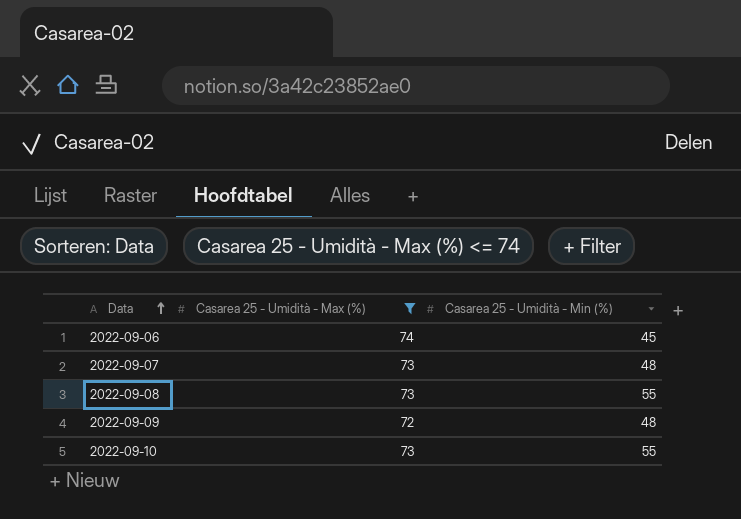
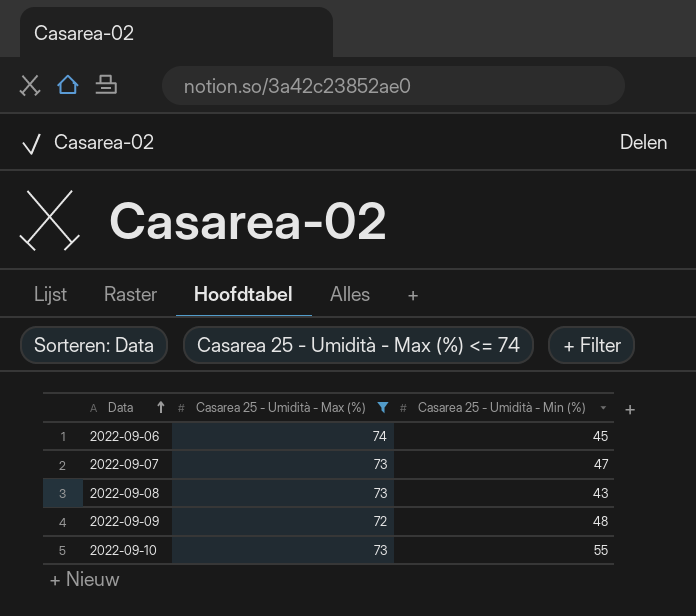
2022-09-07 | Casarea 25 - Umidità - Min (%): 48 -> 47
2022-09-08 | Casarea 25 - Umidità - Min (%): 55 -> 43

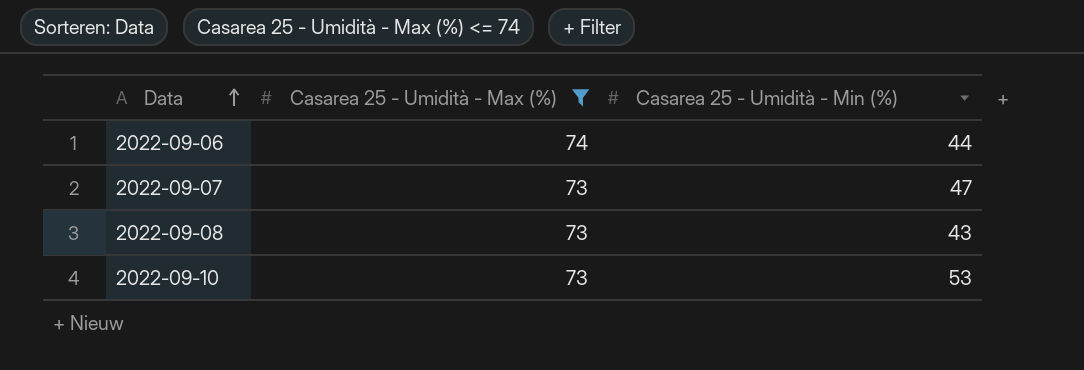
row 2022-09-09: 72 | 48 -> none
2022-09-06 | Casarea 25 - Umidità - Min (%): 45 -> 44
2022-09-10 | Casarea 25 - Umidità - Min (%): 55 -> 53

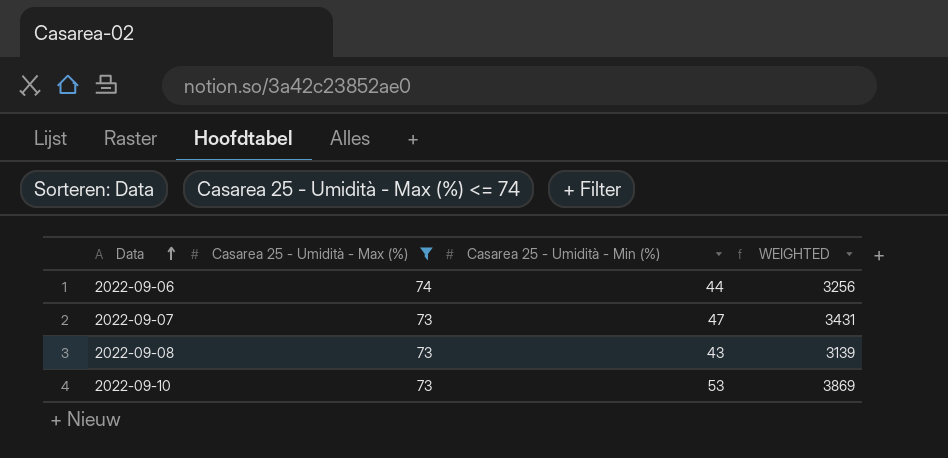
column WEIGHTED | formula: none -> [Casarea 25 - Umidità - Max (%)] * [Casarea 25 - Umidità - Min (%)]

